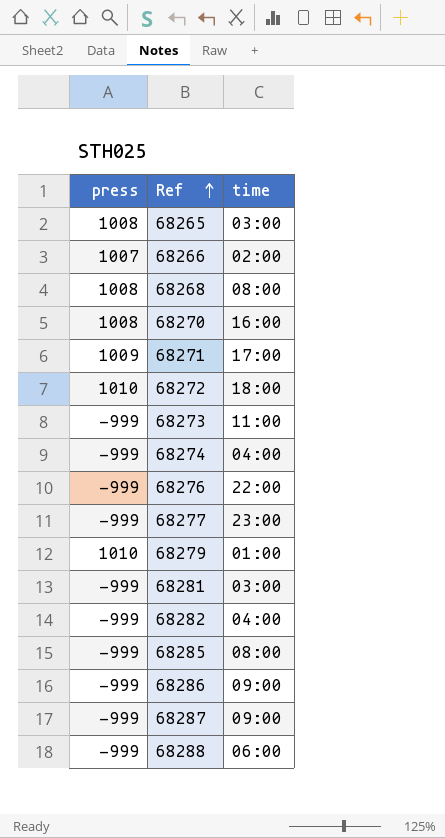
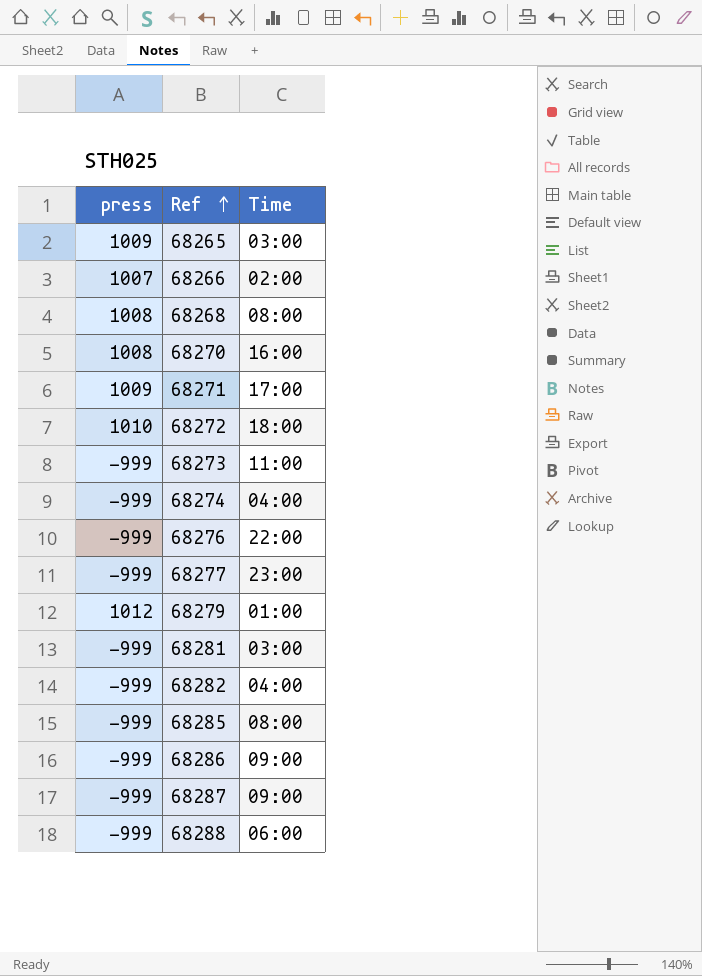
column name: time -> Time
68265 | press: 1008 -> 1009
68279 | press: 1010 -> 1012

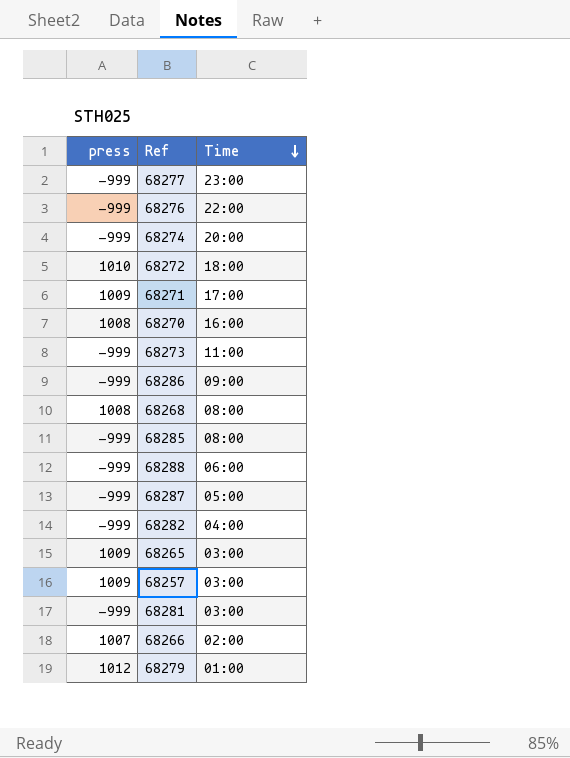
row order: Ref ascending -> Time descending
68274 | Time: 04:00 -> 20:00
68287 | Time: 09:00 -> 05:00
row 68257: none -> 1009 | 03:00

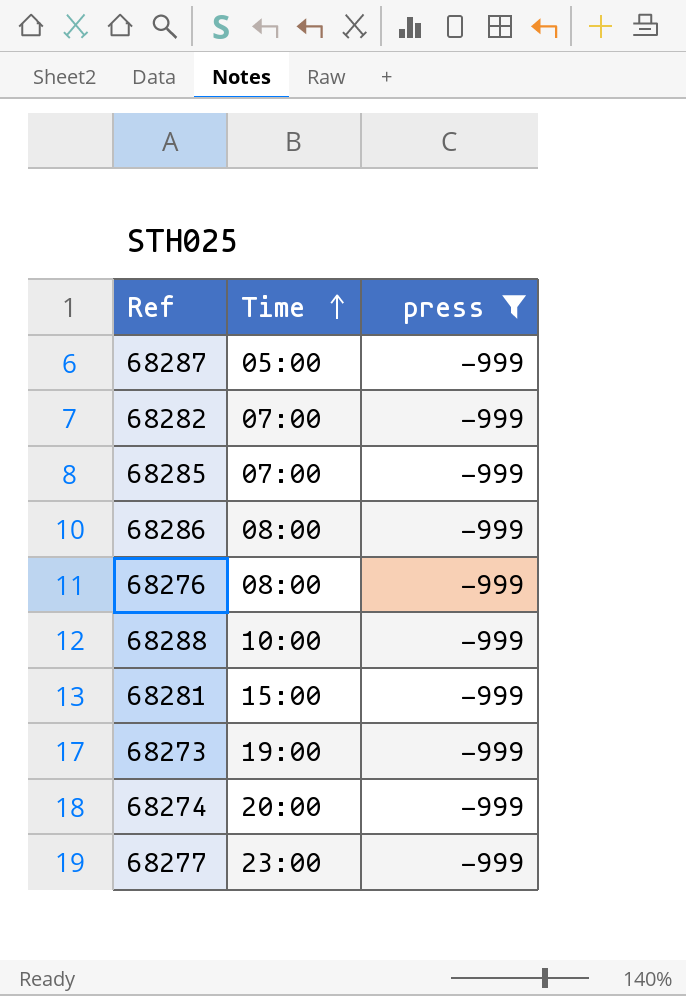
filter: none -> press = -999
row order: Time descending -> Time ascending
column press | position: 1 -> 3
68282 | Time: 04:00 -> 07:00
68285 | Time: 08:00 -> 07:00
68286 | Time: 09:00 -> 08:00
68276 | Time: 22:00 -> 08:00
68288 | Time: 06:00 -> 10:00
68281 | Time: 03:00 -> 15:00
68273 | Time: 11:00 -> 19:00

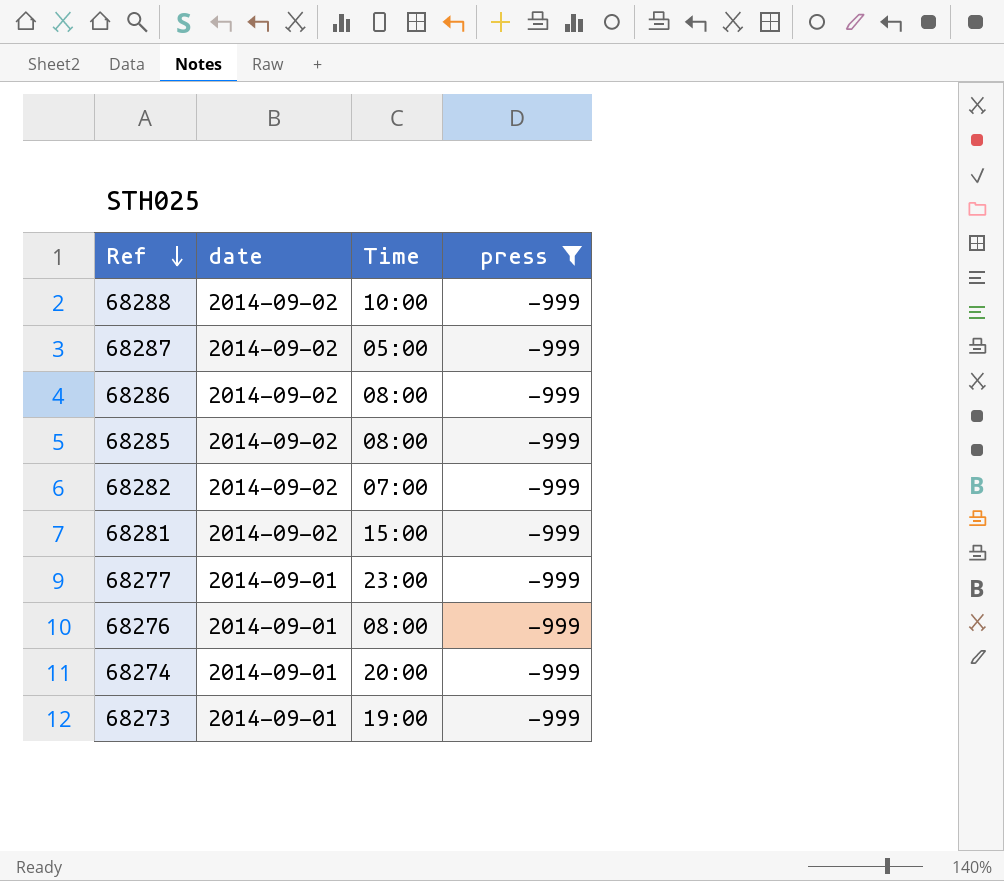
row order: Time ascending -> Ref descending
column date | position: none -> 2
68285 | Time: 07:00 -> 08:00

